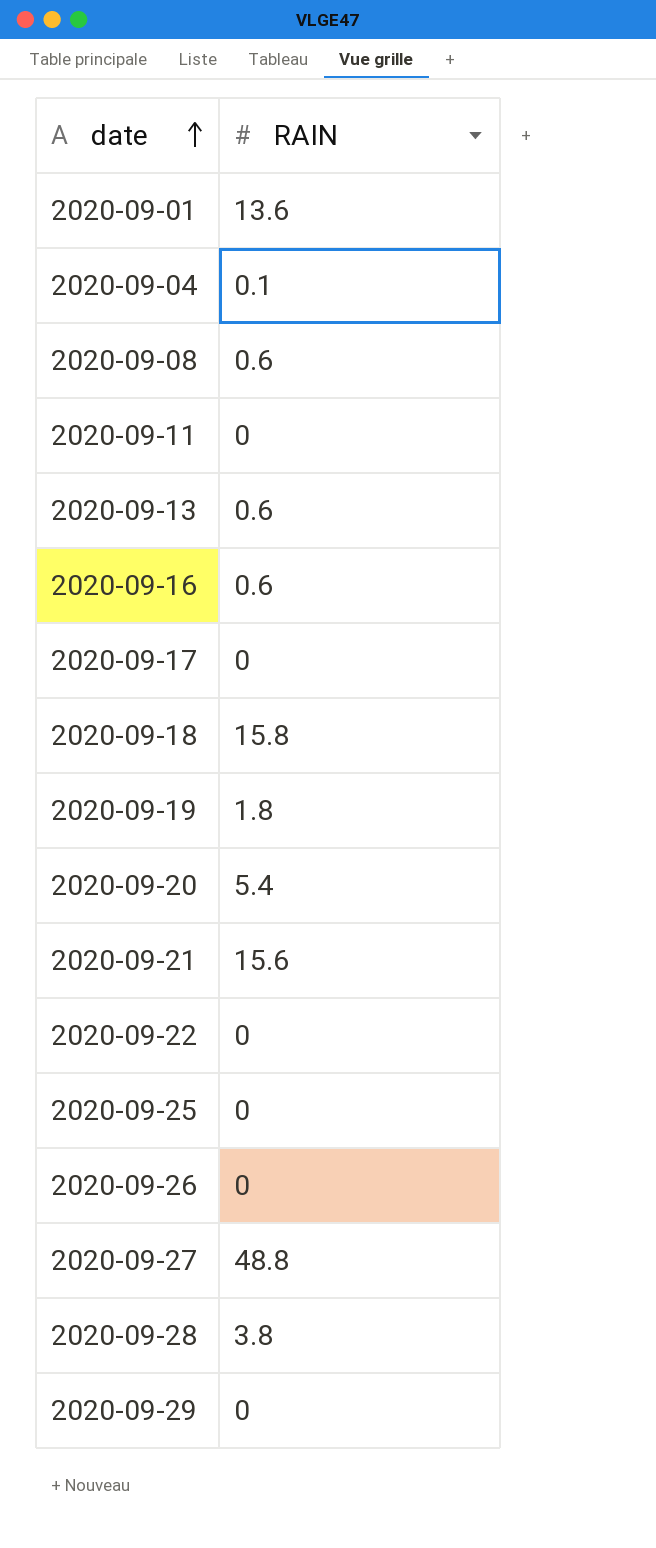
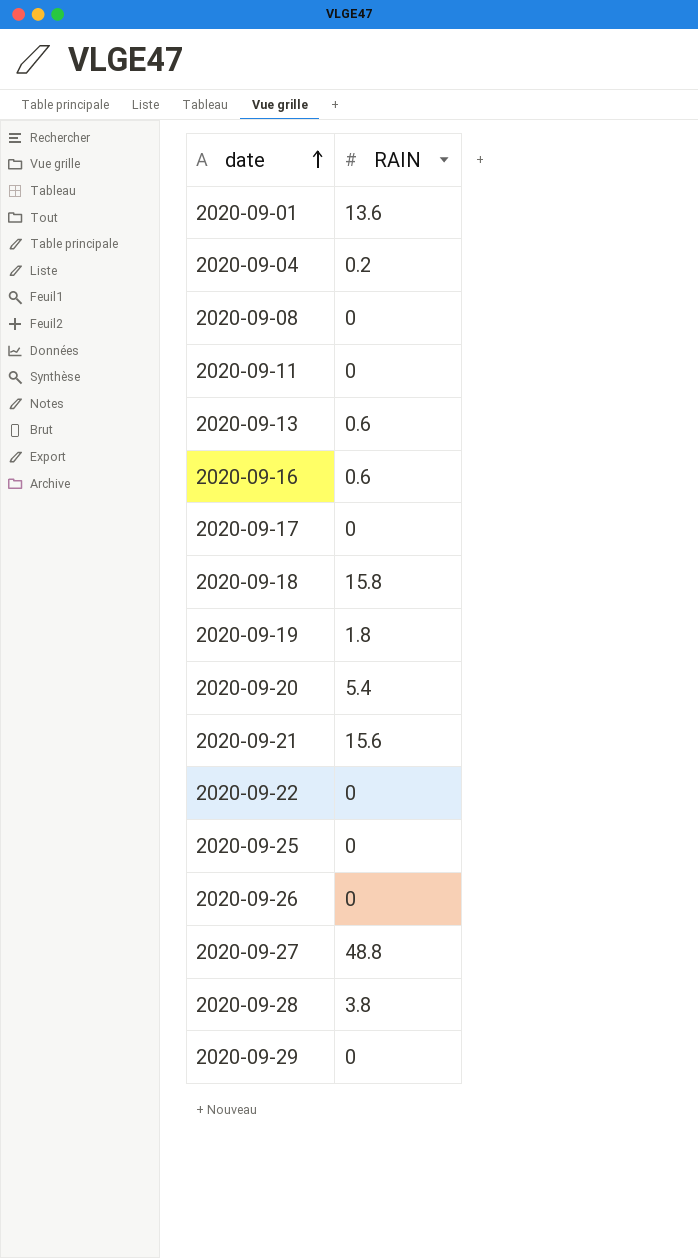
2020-09-04 | RAIN: 0.1 -> 0.2
2020-09-08 | RAIN: 0.6 -> 0

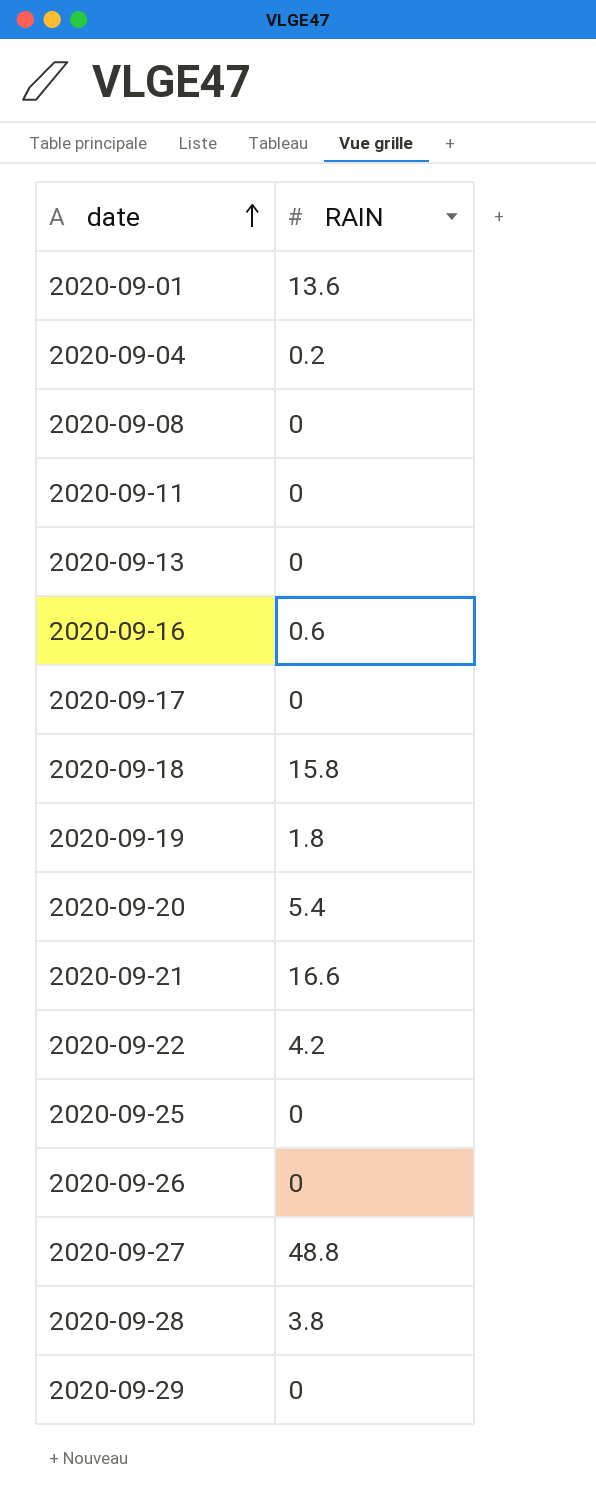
2020-09-13 | RAIN: 0.6 -> 0
2020-09-21 | RAIN: 15.6 -> 16.6
2020-09-22 | RAIN: 0 -> 4.2

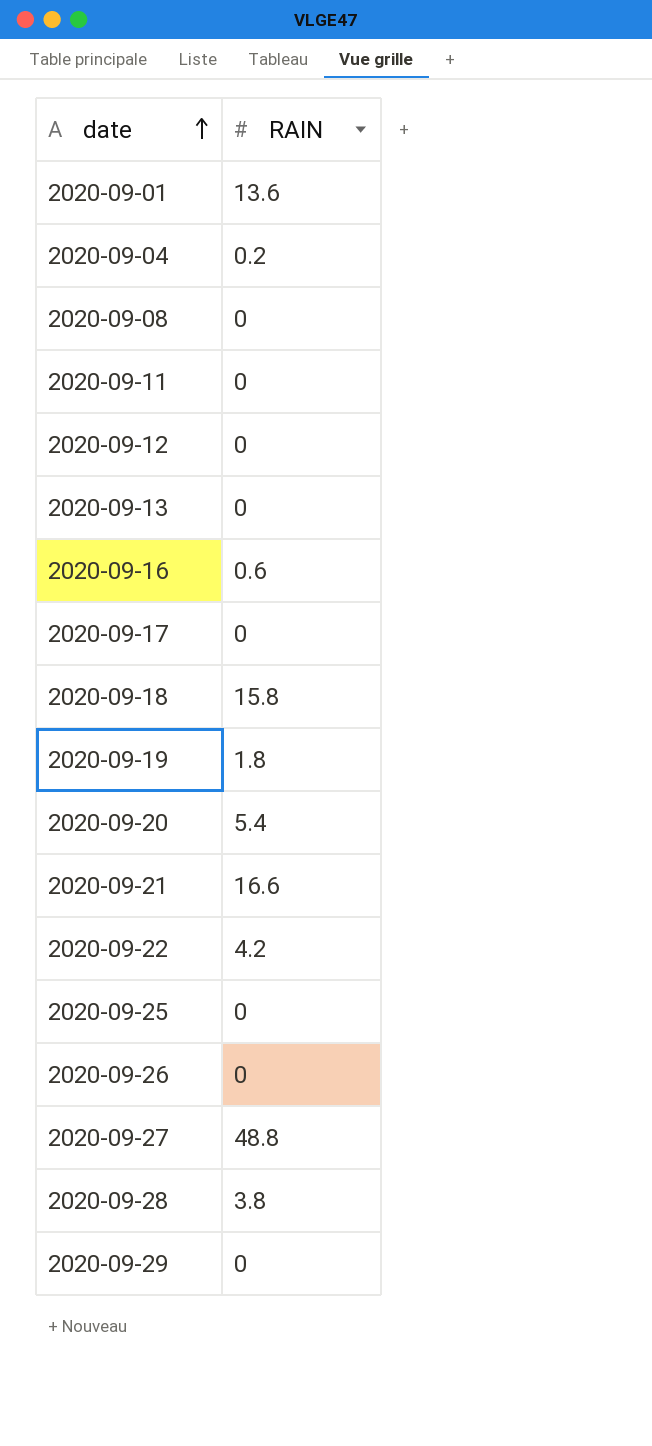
row 2020-09-12: none -> 0

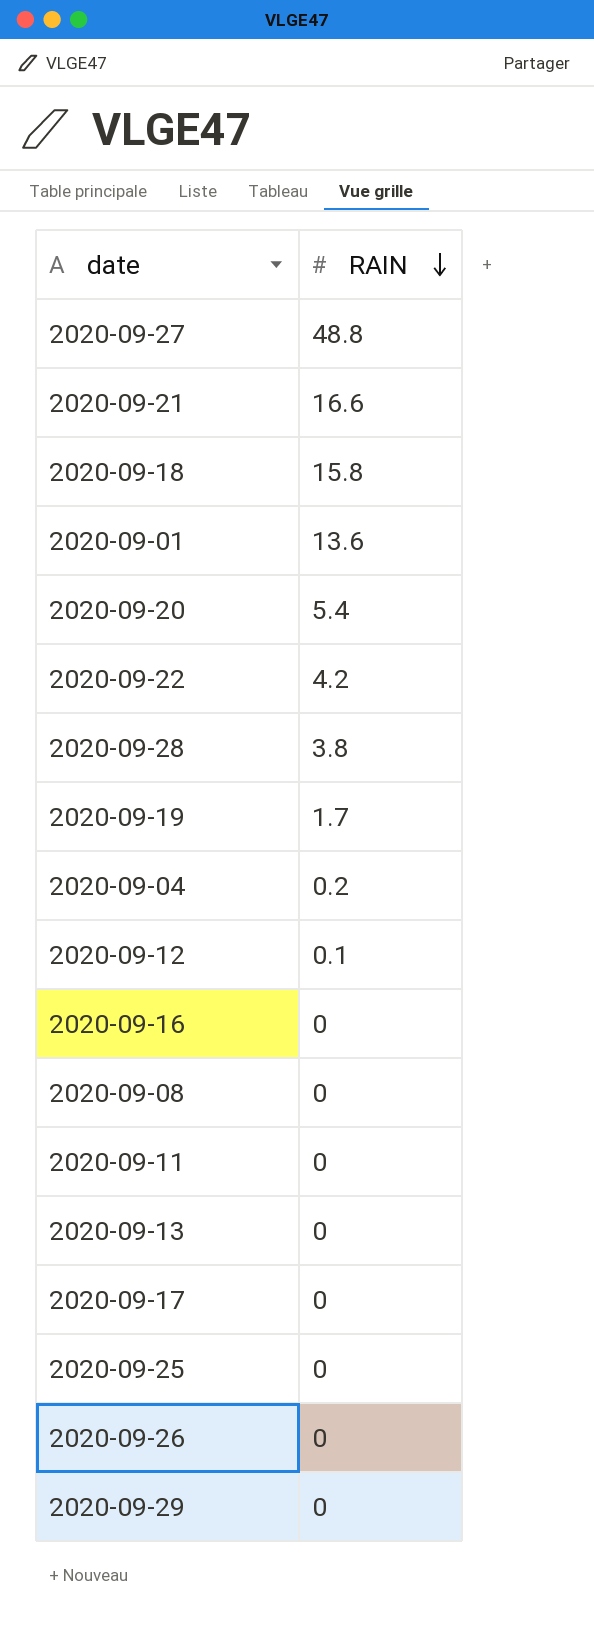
row order: date ascending -> RAIN descending
2020-09-19 | RAIN: 1.8 -> 1.7
2020-09-12 | RAIN: 0 -> 0.1
2020-09-16 | RAIN: 0.6 -> 0

